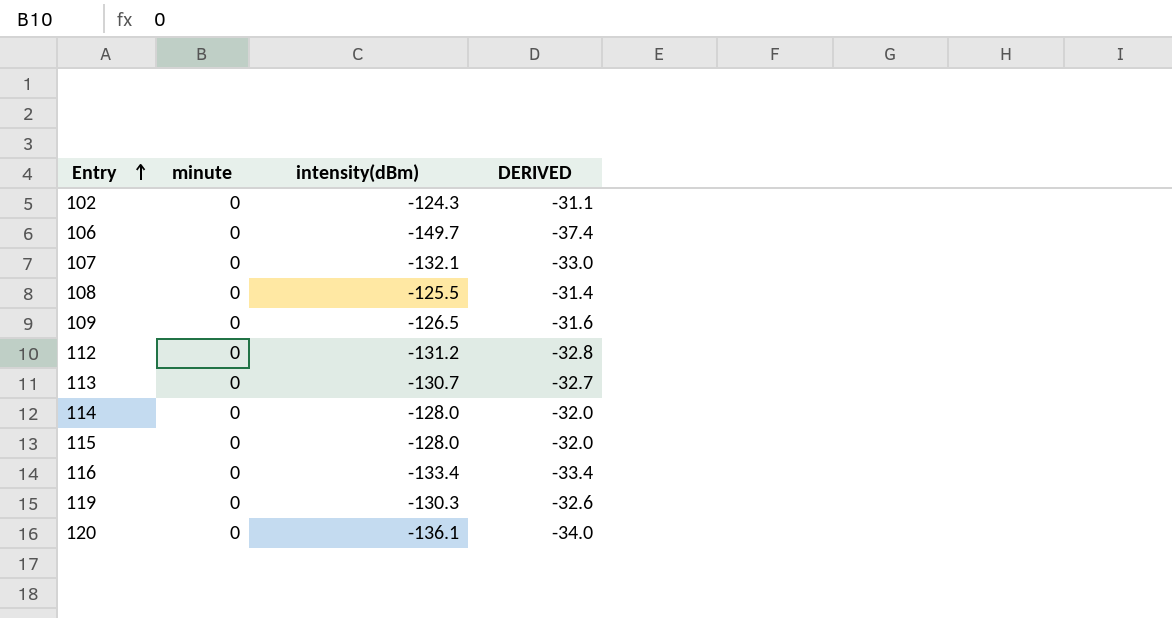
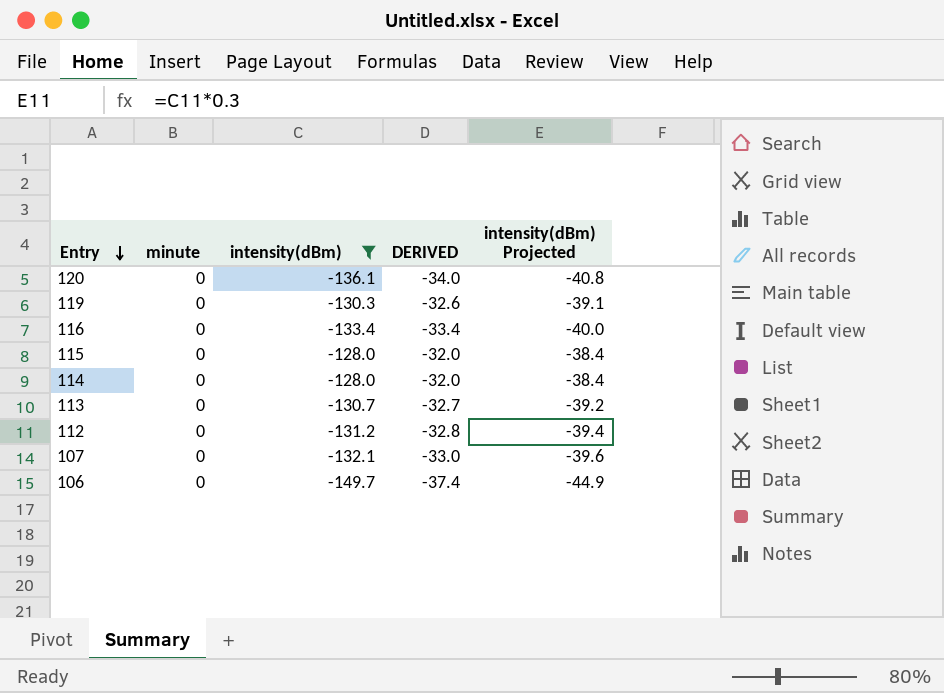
filter: none -> intensity(dBm) <= -128.0
row order: Entry ascending -> Entry descending
column intensity(dBm) Projected | formula: none -> [intensity(dBm)] * 0.3

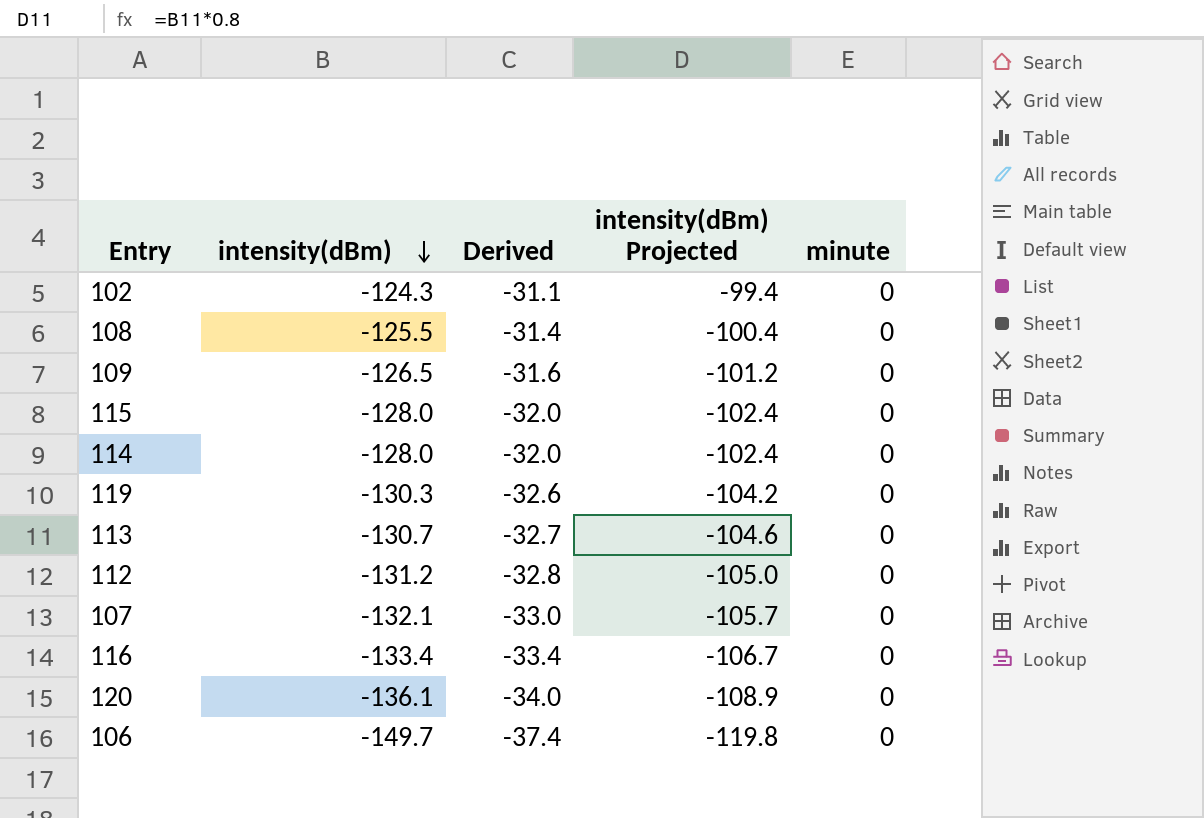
filter: intensity(dBm) <= -128.0 -> none
row order: Entry descending -> intensity(dBm) descending
column name: DERIVED -> Derived
column intensity(dBm) Projected | formula: [intensity(dBm)] * 0.3 -> [intensity(dBm)] * 0.8
column minute | position: 2 -> 5

